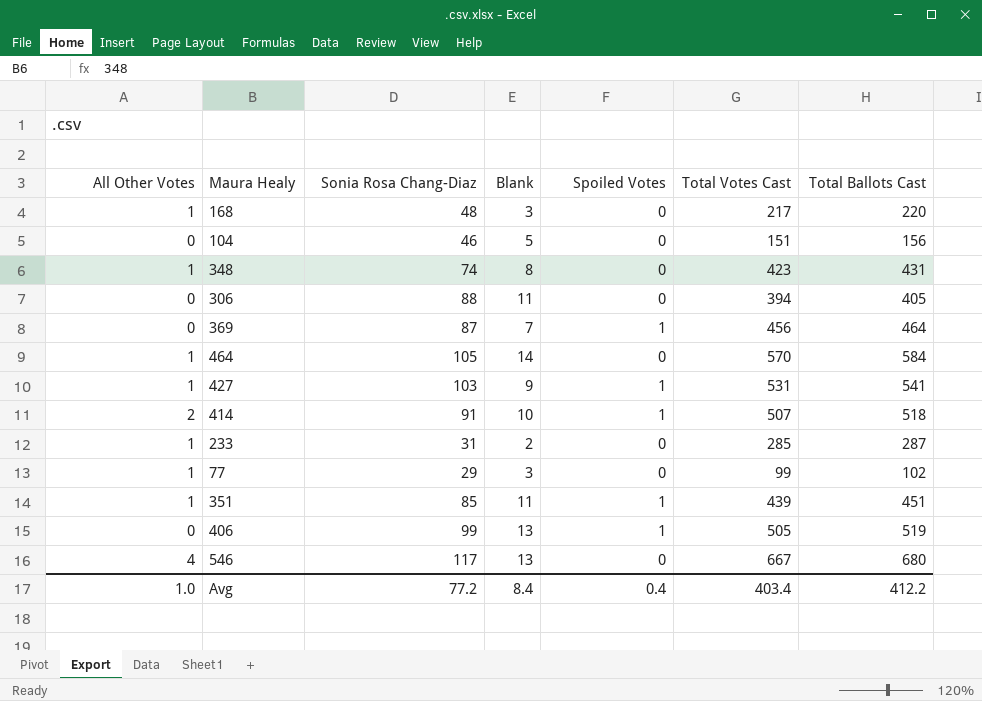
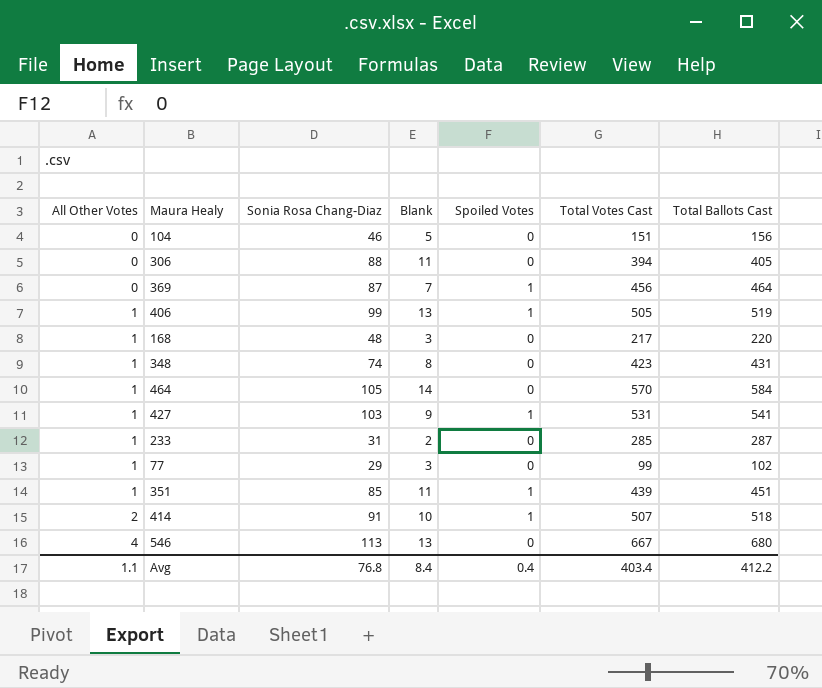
row order: none -> All Other Votes ascending
406 | All Other Votes: 0 -> 1
546 | Sonia Rosa Chang-Diaz: 117 -> 113
Avg | All Other Votes: 1.0 -> 1.1
Avg | Sonia Rosa Chang-Diaz: 77.2 -> 76.8

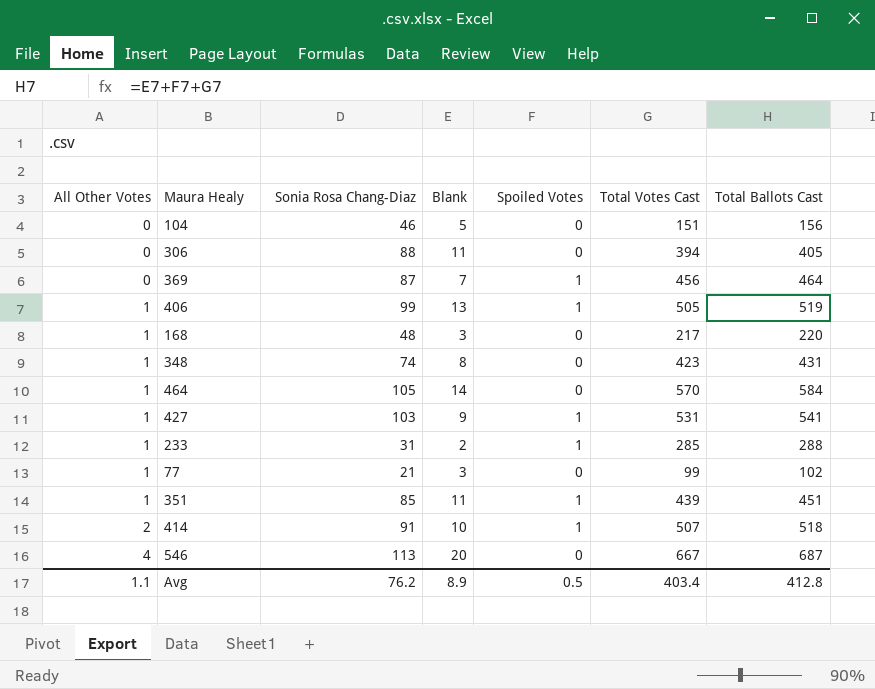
233 | Spoiled Votes: 0 -> 1
233 | Total Ballots Cast: 287 -> 288
77 | Sonia Rosa Chang-Diaz: 29 -> 21
546 | Blank: 13 -> 20
546 | Total Ballots Cast: 680 -> 687
Avg | Sonia Rosa Chang-Diaz: 76.8 -> 76.2
Avg | Blank: 8.4 -> 8.9
Avg | Spoiled Votes: 0.4 -> 0.5
Avg | Total Ballots Cast: 412.2 -> 412.8

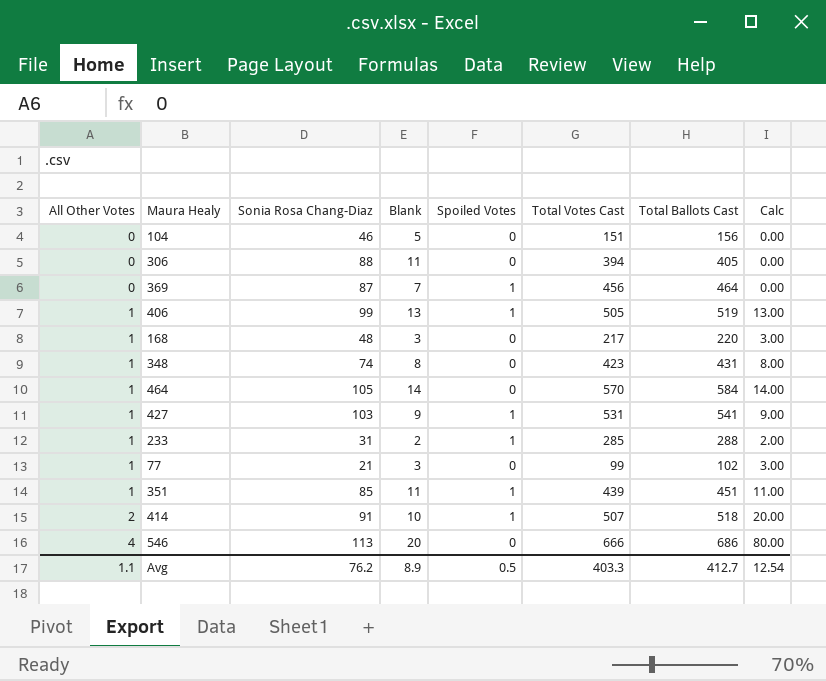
column Calc | formula: none -> [All Other Votes] * [Blank]
546 | Total Votes Cast: 667 -> 666
546 | Total Ballots Cast: 687 -> 686
Avg | Total Votes Cast: 403.4 -> 403.3
Avg | Total Ballots Cast: 412.8 -> 412.7

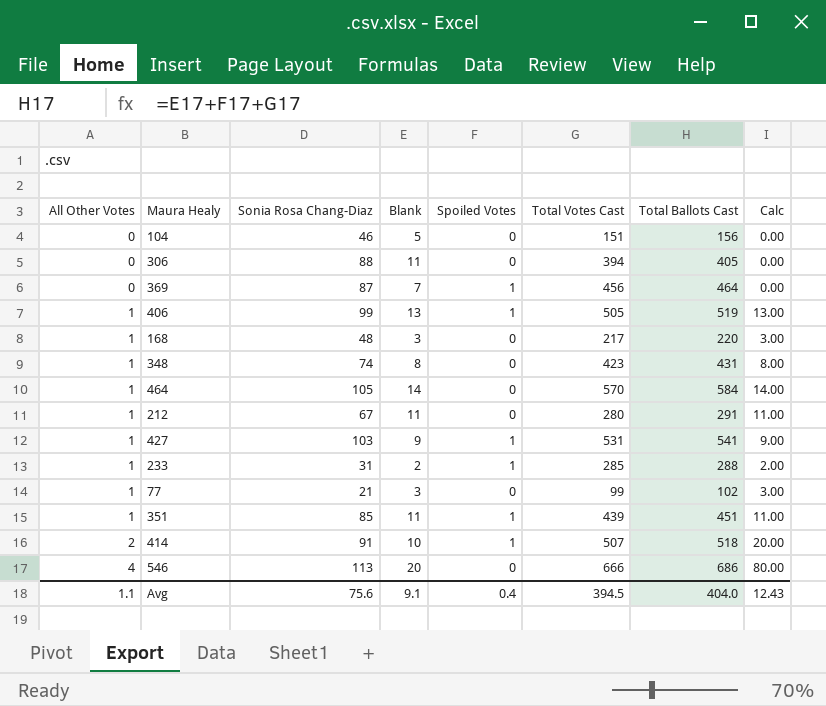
row 212: none -> 1 | 67 | 11 | 0 | 280 | 291 | 11.00
Avg | Sonia Rosa Chang-Diaz: 76.2 -> 75.6
Avg | Blank: 8.9 -> 9.1
Avg | Spoiled Votes: 0.5 -> 0.4
Avg | Total Votes Cast: 403.3 -> 394.5
Avg | Total Ballots Cast: 412.7 -> 404.0
Avg | Calc: 12.54 -> 12.43

